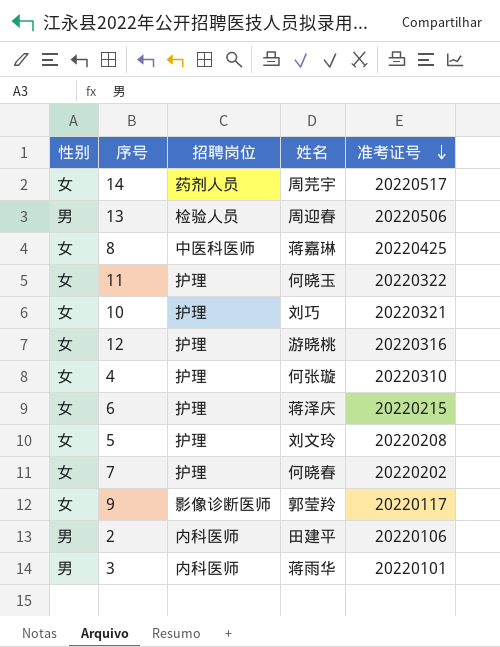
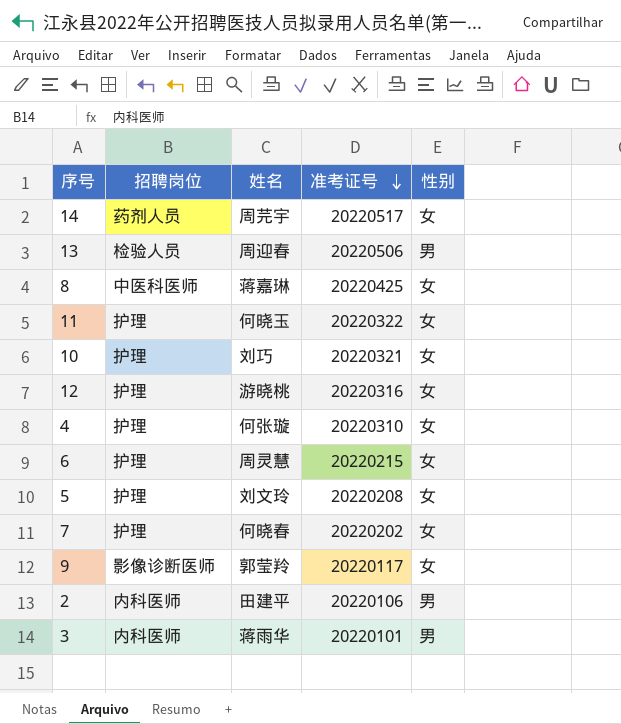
column 性别 | position: 1 -> 5
6 | 姓名: 蒋泽庆 -> 周灵慧

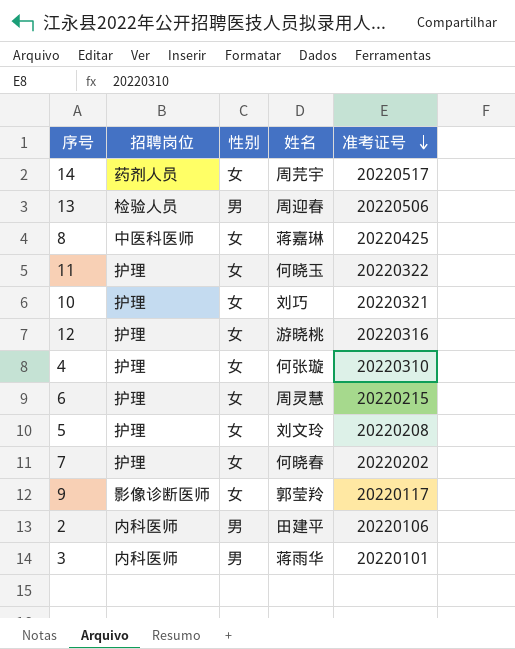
column 性别 | position: 5 -> 3

